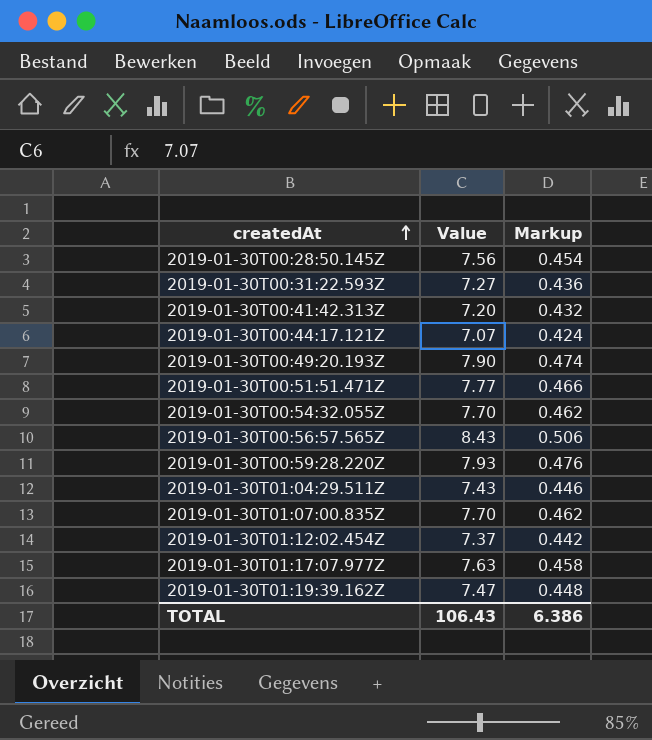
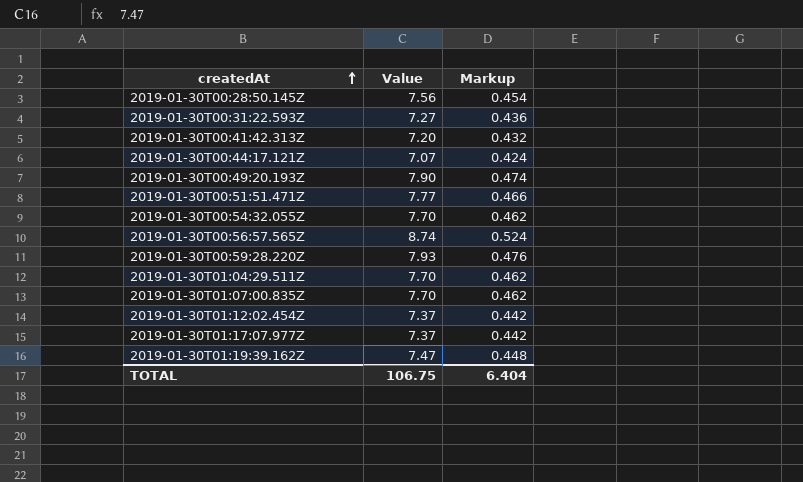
2019-01-30T00:56:57.565Z | Value: 8.43 -> 8.74
2019-01-30T00:56:57.565Z | Markup: 0.506 -> 0.524
2019-01-30T01:04:29.511Z | Value: 7.43 -> 7.70
2019-01-30T01:04:29.511Z | Markup: 0.446 -> 0.462
2019-01-30T01:17:07.977Z | Value: 7.63 -> 7.37
2019-01-30T01:17:07.977Z | Markup: 0.458 -> 0.442
TOTAL | Value: 106.43 -> 106.75
TOTAL | Markup: 6.386 -> 6.404

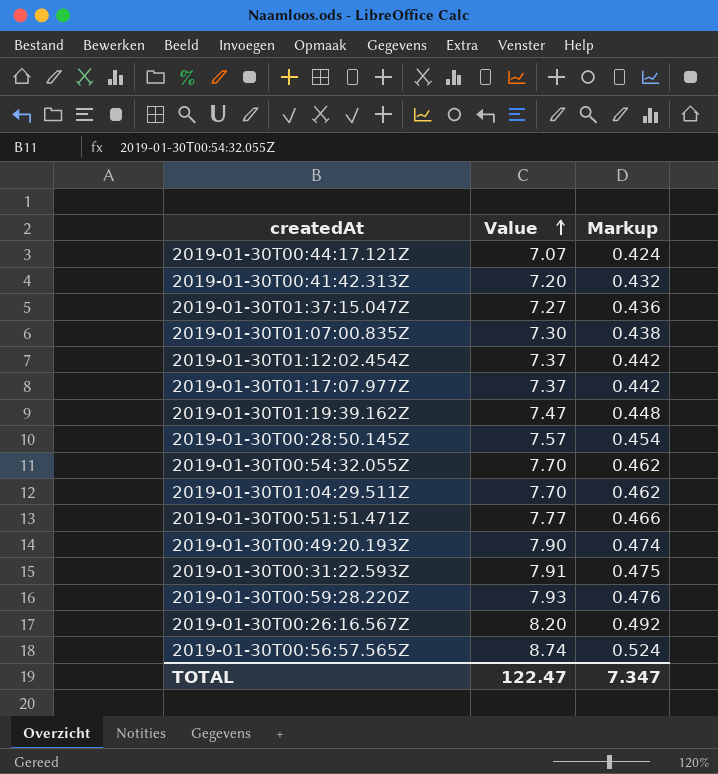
row order: createdAt ascending -> Value ascending
row 2019-01-30T01:37:15.047Z: none -> 7.27 | 0.436
2019-01-30T01:07:00.835Z | Value: 7.70 -> 7.30
2019-01-30T01:07:00.835Z | Markup: 0.462 -> 0.438
2019-01-30T00:28:50.145Z | Value: 7.56 -> 7.57
2019-01-30T00:31:22.593Z | Value: 7.27 -> 7.91
2019-01-30T00:31:22.593Z | Markup: 0.436 -> 0.475
row 2019-01-30T00:26:16.567Z: none -> 8.20 | 0.492
TOTAL | Value: 106.75 -> 122.47
TOTAL | Markup: 6.404 -> 7.347

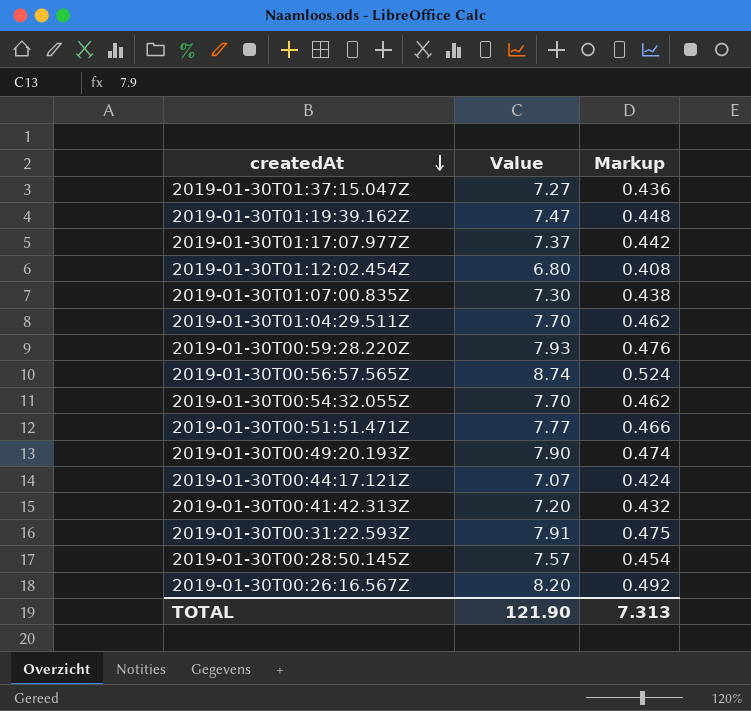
row order: Value ascending -> createdAt descending
2019-01-30T01:12:02.454Z | Value: 7.37 -> 6.80
2019-01-30T01:12:02.454Z | Markup: 0.442 -> 0.408
TOTAL | Value: 122.47 -> 121.90
TOTAL | Markup: 7.347 -> 7.313

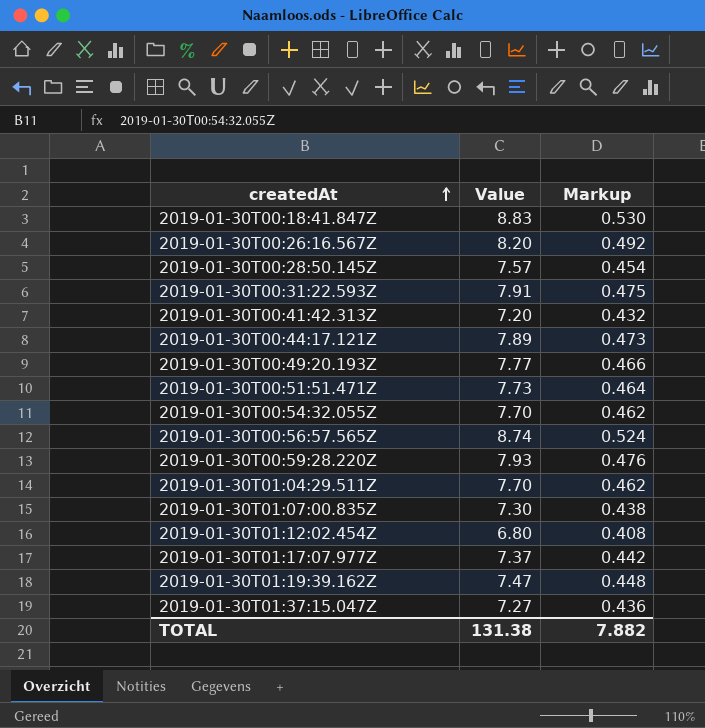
row order: createdAt descending -> createdAt ascending
row 2019-01-30T00:18:41.847Z: none -> 8.83 | 0.530
2019-01-30T00:44:17.121Z | Value: 7.07 -> 7.89
2019-01-30T00:44:17.121Z | Markup: 0.424 -> 0.473
2019-01-30T00:49:20.193Z | Value: 7.90 -> 7.77
2019-01-30T00:49:20.193Z | Markup: 0.474 -> 0.466
2019-01-30T00:51:51.471Z | Value: 7.77 -> 7.73
2019-01-30T00:51:51.471Z | Markup: 0.466 -> 0.464
TOTAL | Value: 121.90 -> 131.38
TOTAL | Markup: 7.313 -> 7.882

